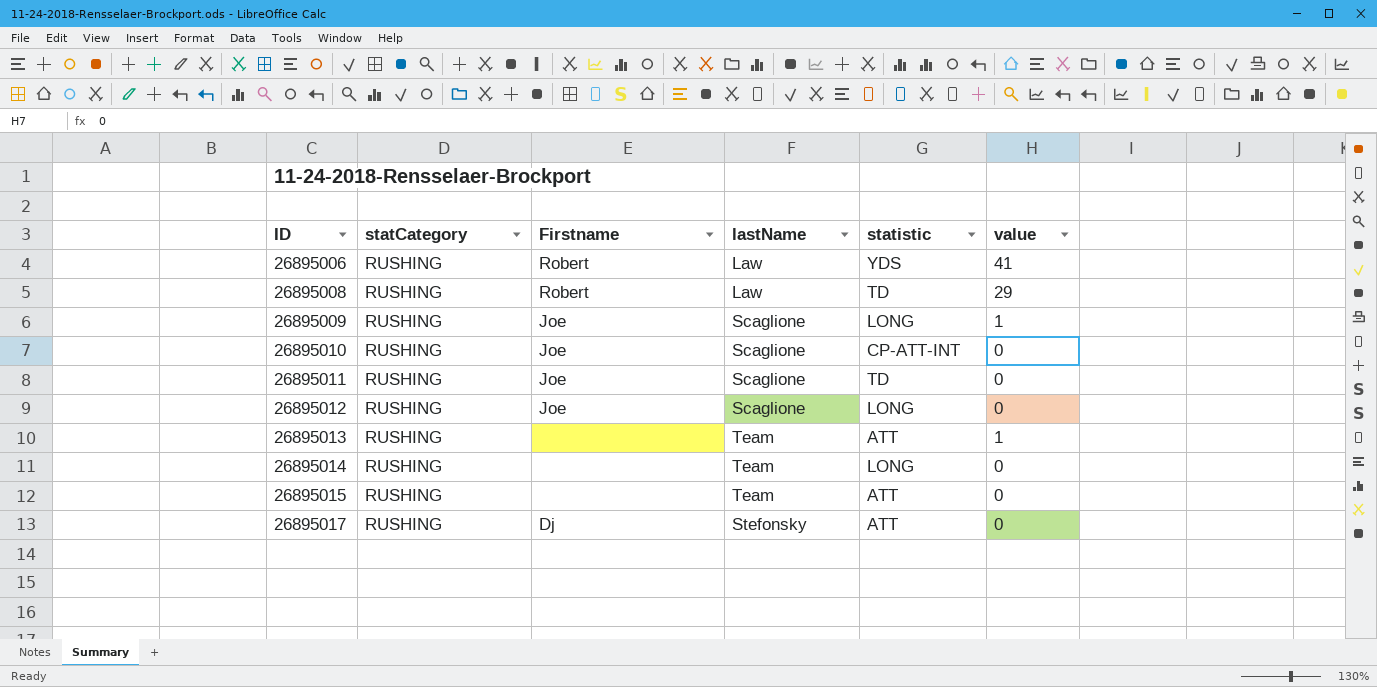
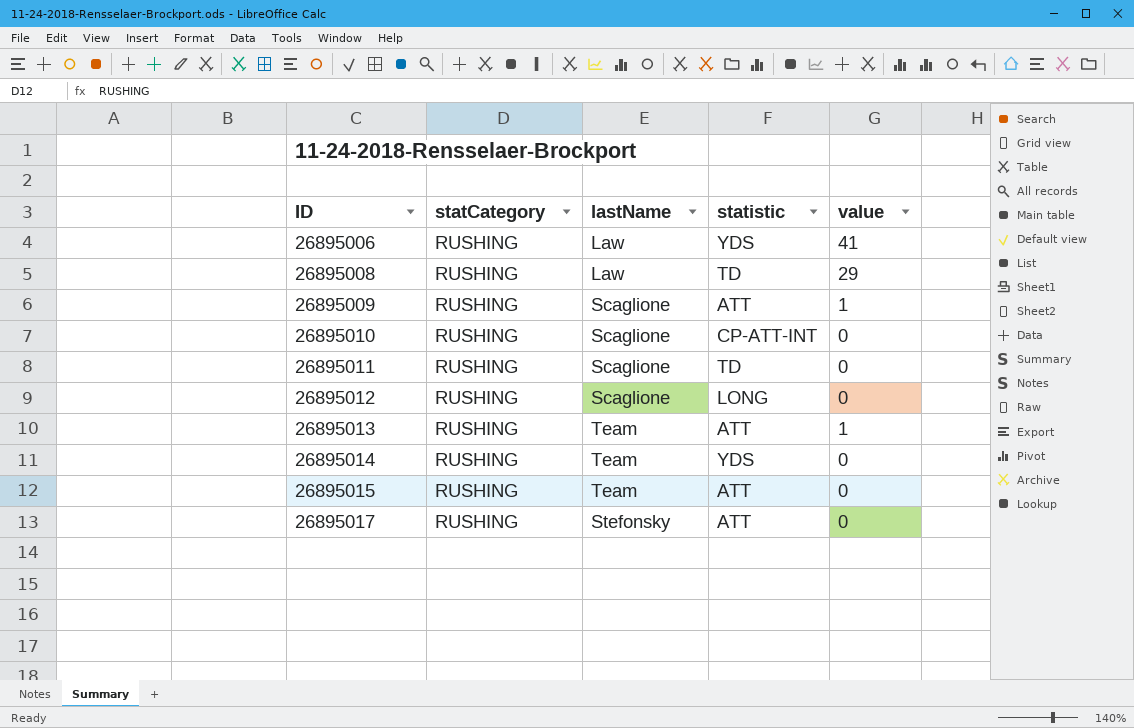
column Firstname | position: 3 -> none
26895009 | statistic: LONG -> ATT
26895014 | statistic: LONG -> YDS

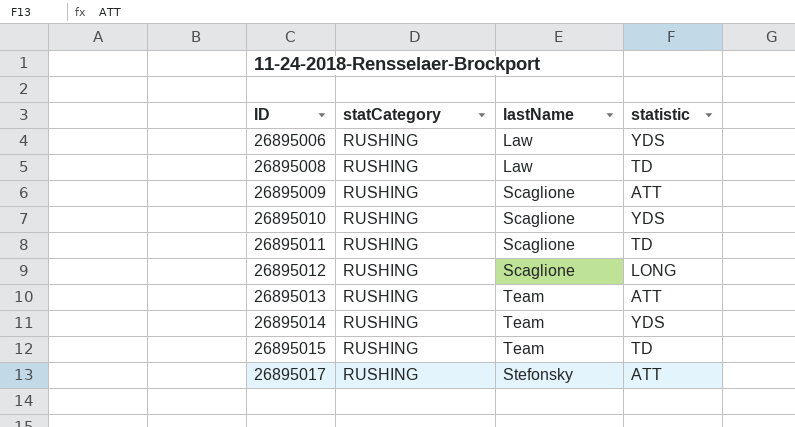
column value | position: 5 -> none
26895010 | statistic: CP-ATT-INT -> YDS
26895015 | statistic: ATT -> TD

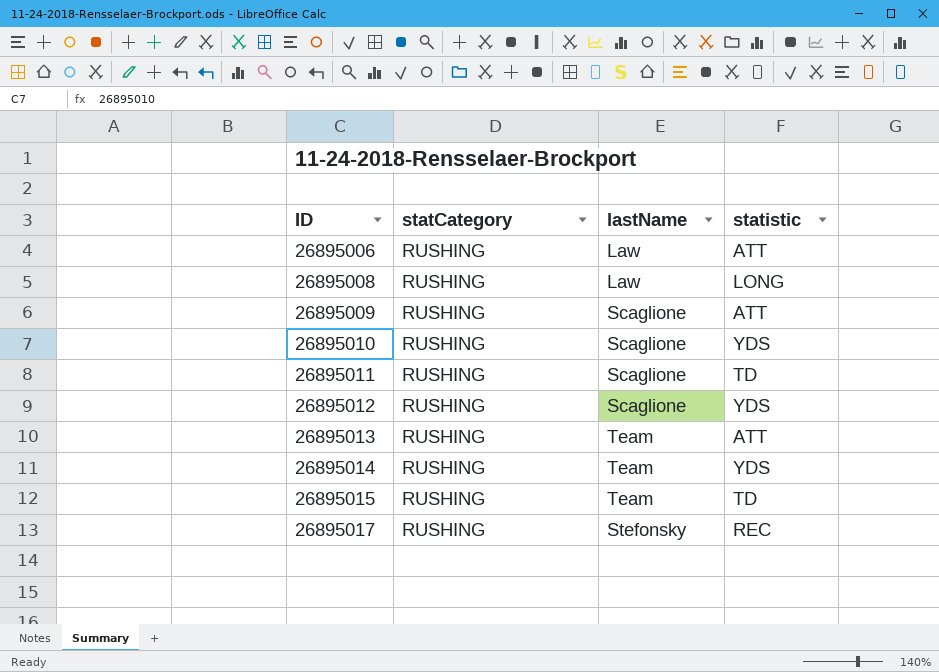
26895006 | statistic: YDS -> ATT
26895008 | statistic: TD -> LONG
26895012 | statistic: LONG -> YDS
26895017 | statistic: ATT -> REC

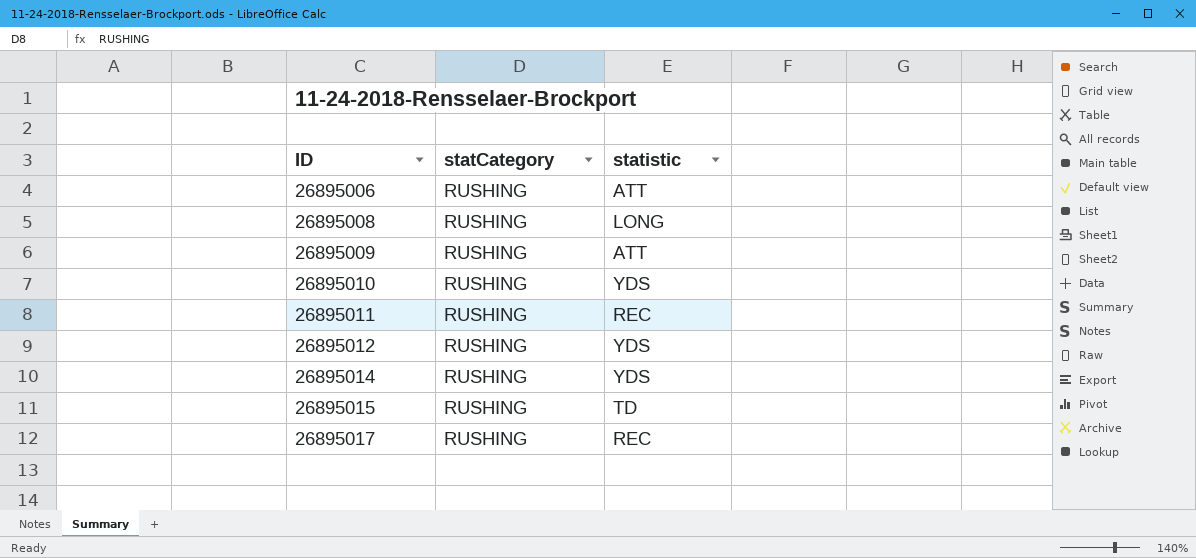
column lastName | position: 3 -> none
row 26895013: RUSHING | Team | ATT -> none
26895011 | statistic: TD -> REC

